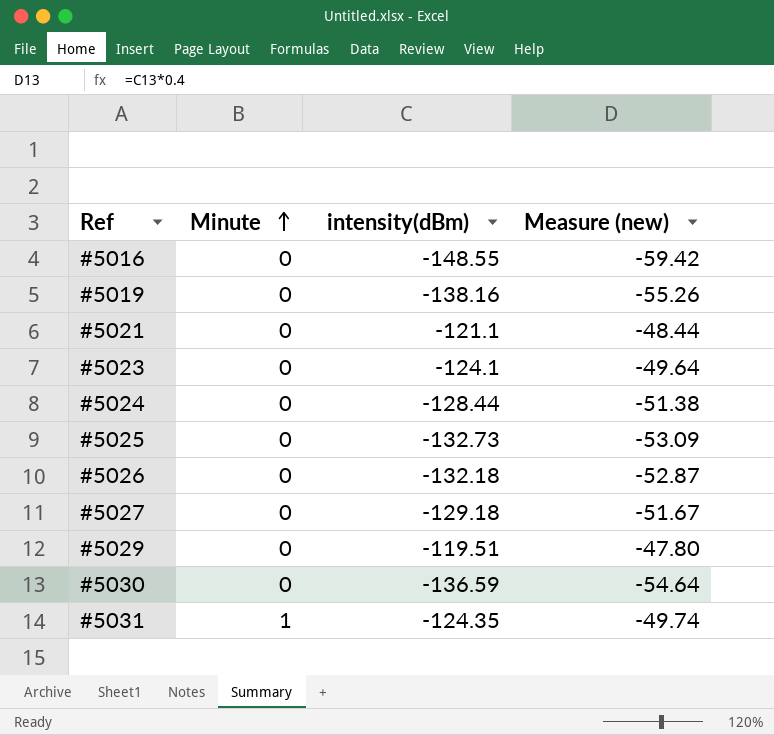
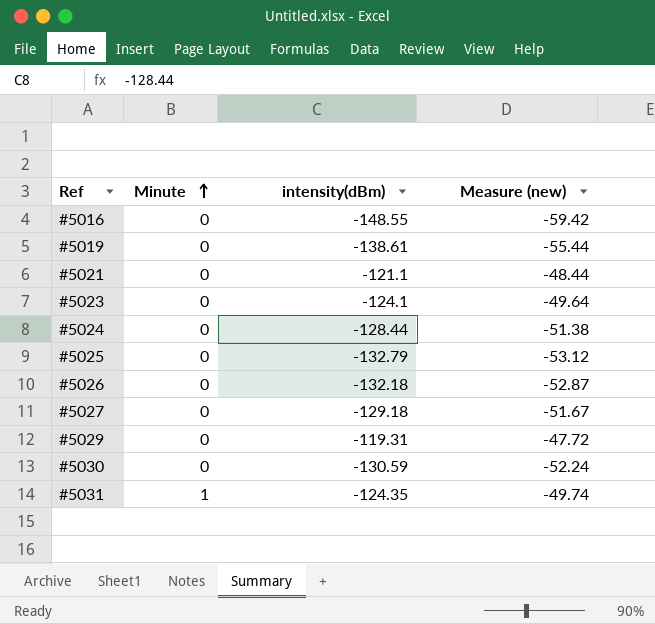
#5019 | intensity(dBm): -138.16 -> -138.61
#5019 | Measure (new): -55.26 -> -55.44
#5025 | intensity(dBm): -132.73 -> -132.79
#5025 | Measure (new): -53.09 -> -53.12
#5029 | intensity(dBm): -119.51 -> -119.31
#5029 | Measure (new): -47.80 -> -47.72
#5030 | intensity(dBm): -136.59 -> -130.59
#5030 | Measure (new): -54.64 -> -52.24

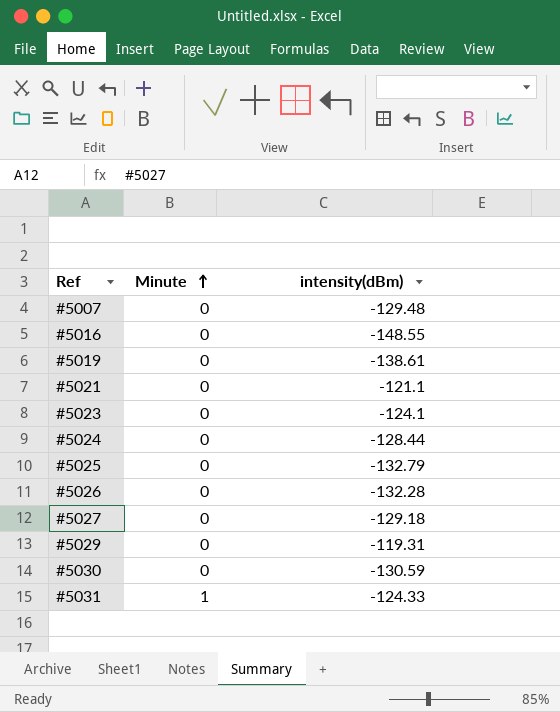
column Measure (new) | formula: [intensity(dBm)] * 0.4 -> none
row #5007: none -> 0 | -129.48
#5026 | intensity(dBm): -132.18 -> -132.28
#5031 | intensity(dBm): -124.35 -> -124.33

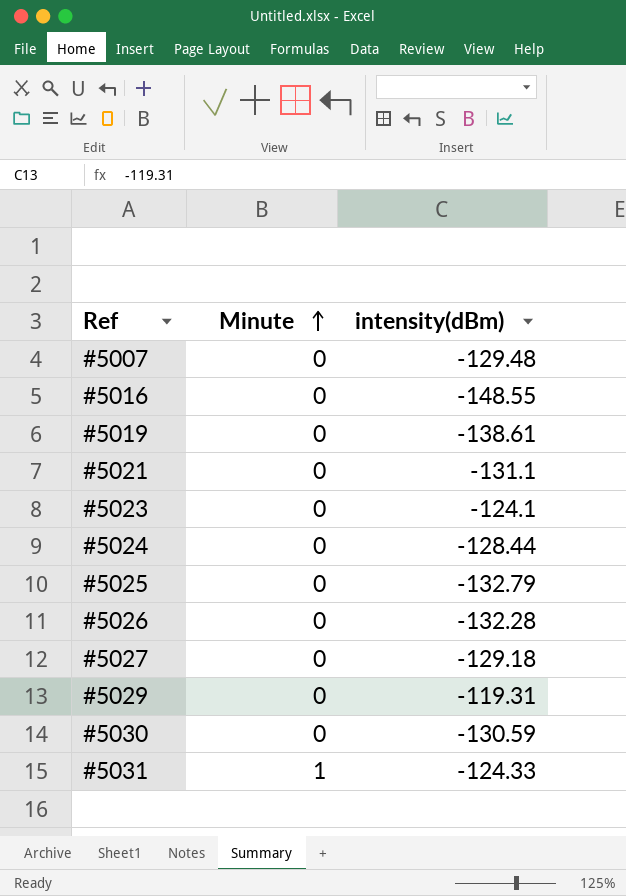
#5021 | intensity(dBm): -121.1 -> -131.1

